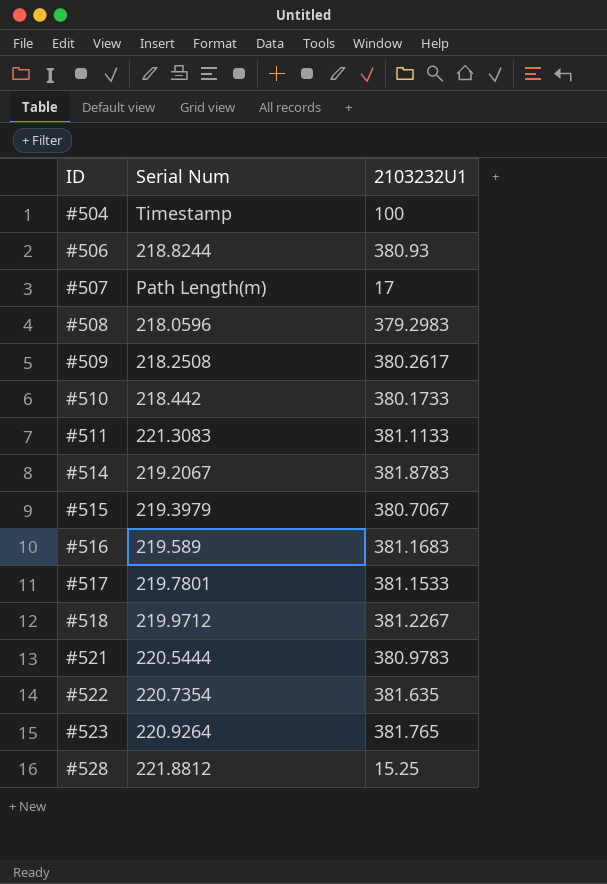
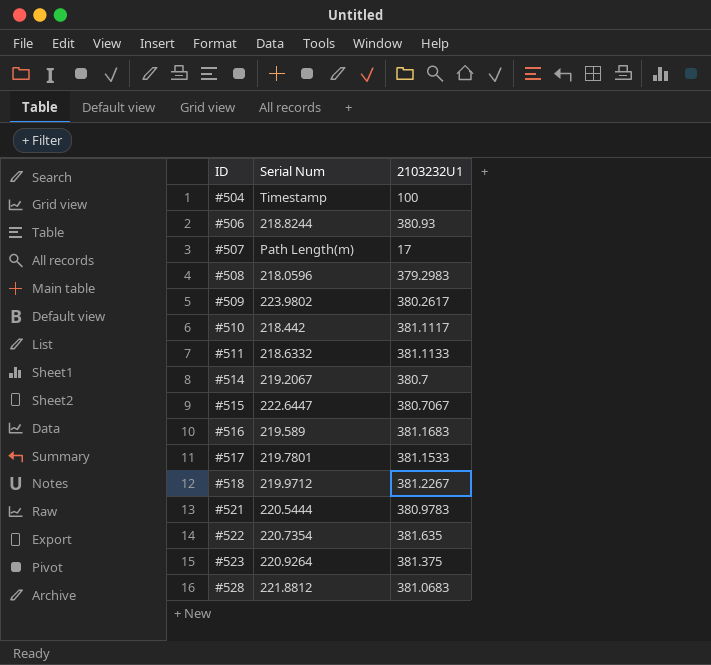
#509 | Serial Num: 218.2508 -> 223.9802
#510 | 2103232U1: 380.1733 -> 381.1117
#511 | Serial Num: 221.3083 -> 218.6332
#514 | 2103232U1: 381.8783 -> 380.7
#515 | Serial Num: 219.3979 -> 222.6447
#523 | 2103232U1: 381.765 -> 381.375
#528 | 2103232U1: 15.25 -> 381.0683

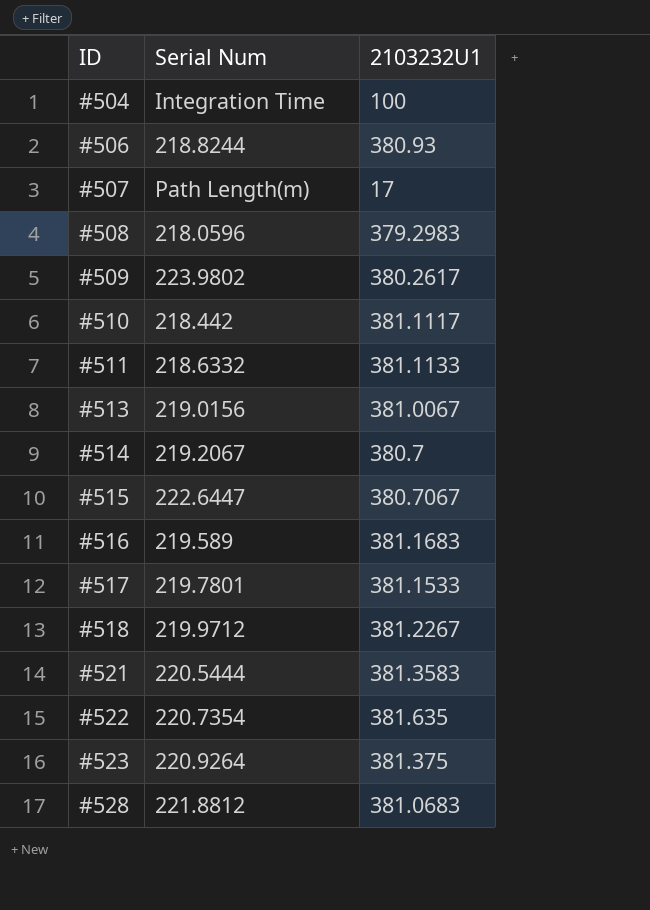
#504 | Serial Num: Timestamp -> Integration Time
row #513: none -> 219.0156 | 381.0067
#521 | 2103232U1: 380.9783 -> 381.3583

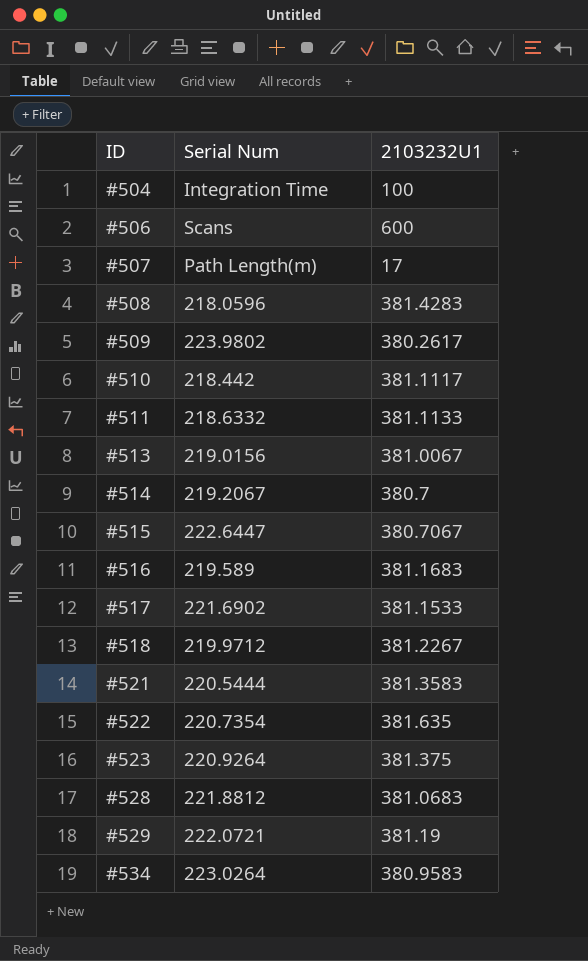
#506 | Serial Num: 218.8244 -> Scans
#506 | 2103232U1: 380.93 -> 600
#508 | 2103232U1: 379.2983 -> 381.4283
#517 | Serial Num: 219.7801 -> 221.6902
row #529: none -> 222.0721 | 381.19
row #534: none -> 223.0264 | 380.9583

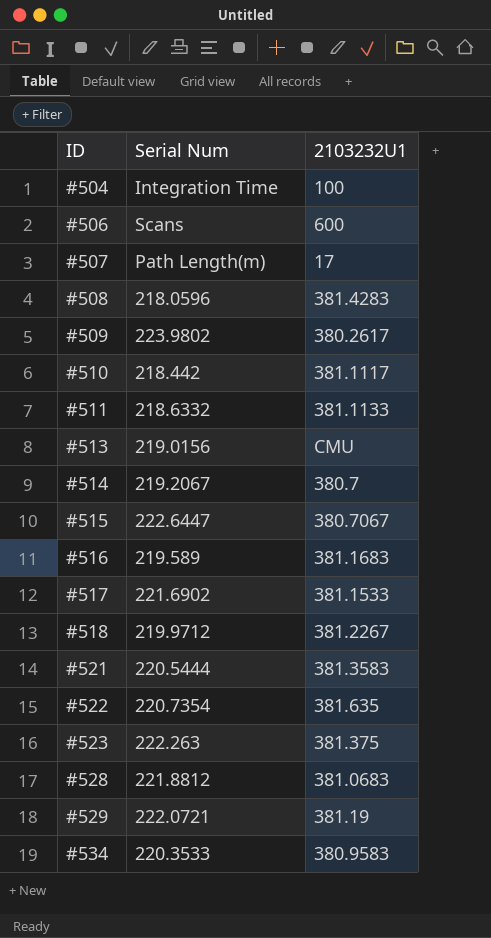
#513 | 2103232U1: 381.0067 -> CMU
#523 | Serial Num: 220.9264 -> 222.263
#534 | Serial Num: 223.0264 -> 220.3533

